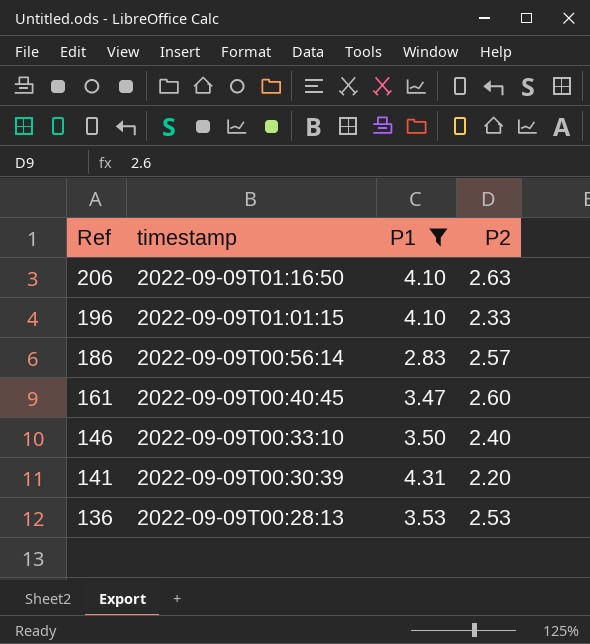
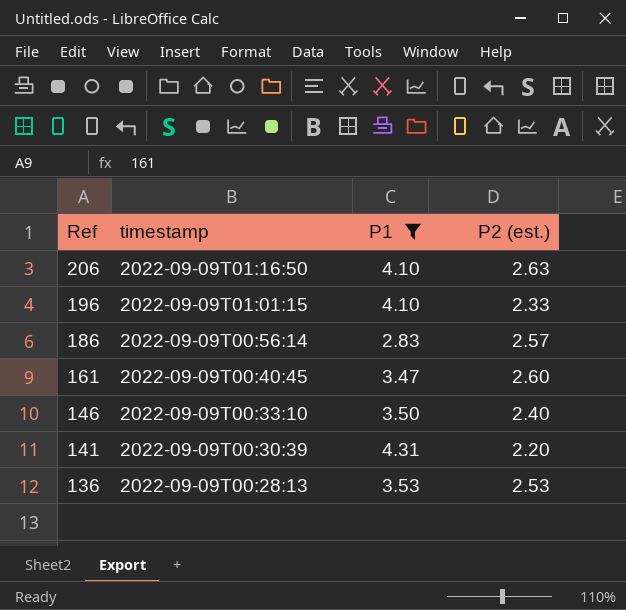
column name: P2 -> P2 (est.)

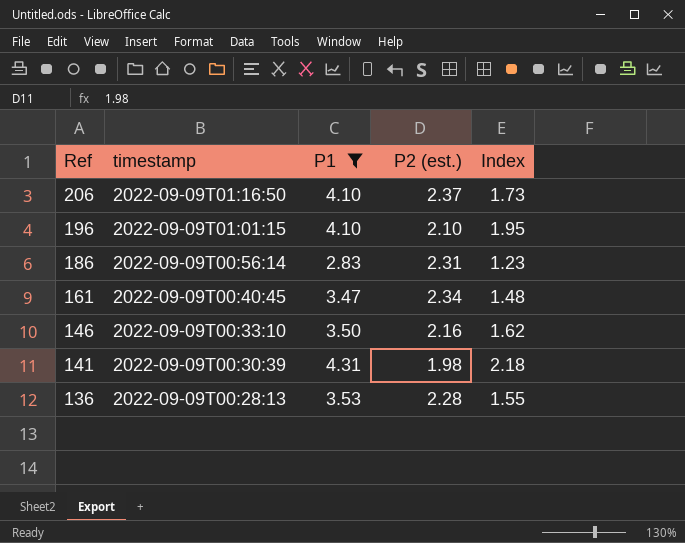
column Index | formula: none -> [P1] / [P2 (est.)]
206 | P2 (est.): 2.63 -> 2.37
196 | P2 (est.): 2.33 -> 2.10
186 | P2 (est.): 2.57 -> 2.31
161 | P2 (est.): 2.60 -> 2.34
146 | P2 (est.): 2.40 -> 2.16
141 | P2 (est.): 2.20 -> 1.98
136 | P2 (est.): 2.53 -> 2.28

